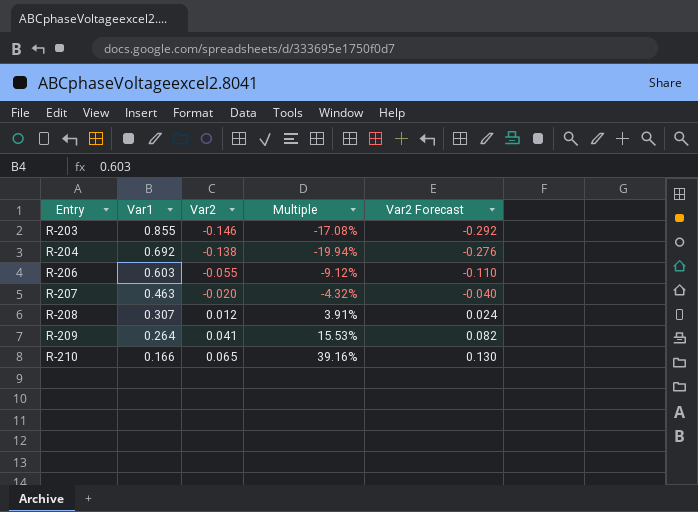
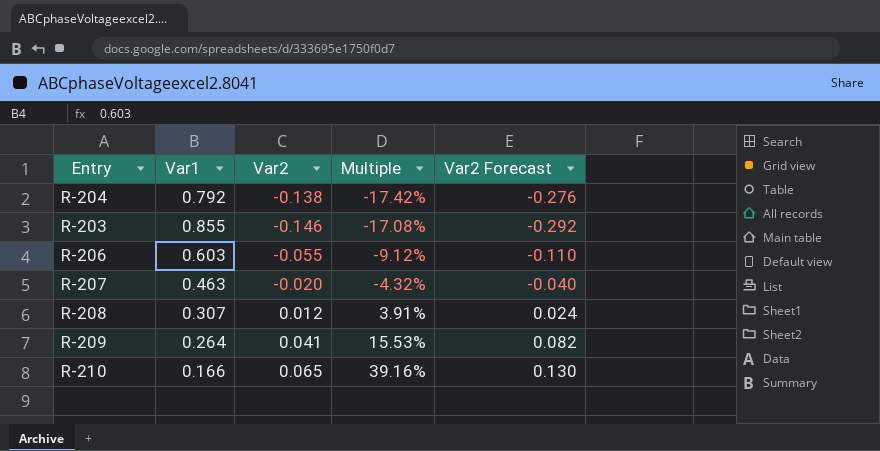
row order: Entry ascending -> Multiple ascending
R-204 | Var1: 0.692 -> 0.792
R-204 | Multiple: -19.94% -> -17.42%

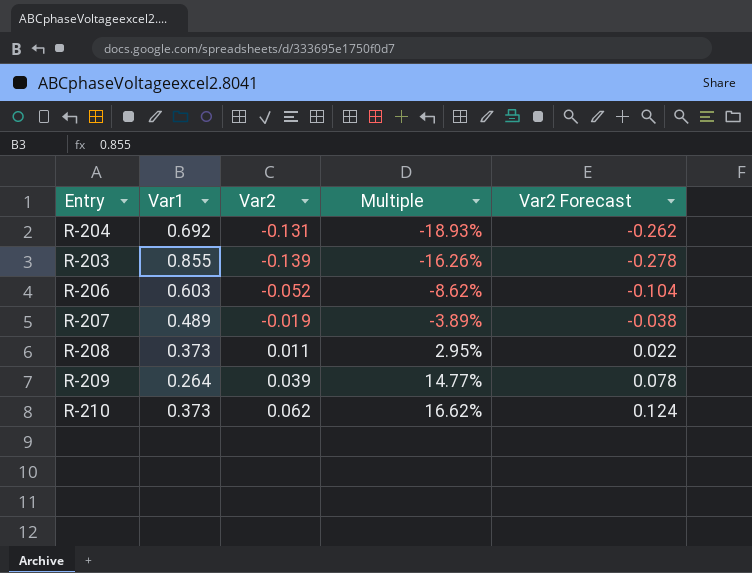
R-204 | Var1: 0.792 -> 0.692
R-204 | Var2: -0.138 -> -0.131
R-204 | Multiple: -17.42% -> -18.93%
R-204 | Var2 Forecast: -0.276 -> -0.262
R-203 | Var2: -0.146 -> -0.139
R-203 | Multiple: -17.08% -> -16.26%
R-203 | Var2 Forecast: -0.292 -> -0.278
R-206 | Var2: -0.055 -> -0.052
R-206 | Multiple: -9.12% -> -8.62%
R-206 | Var2 Forecast: -0.110 -> -0.104
R-207 | Var1: 0.463 -> 0.489
R-207 | Var2: -0.020 -> -0.019
R-207 | Multiple: -4.32% -> -3.89%
R-207 | Var2 Forecast: -0.040 -> -0.038
R-208 | Var1: 0.307 -> 0.373
R-208 | Var2: 0.012 -> 0.011
R-208 | Multiple: 3.91% -> 2.95%
R-208 | Var2 Forecast: 0.024 -> 0.022
R-209 | Var2: 0.041 -> 0.039
R-209 | Multiple: 15.53% -> 14.77%
R-209 | Var2 Forecast: 0.082 -> 0.078
R-210 | Var1: 0.166 -> 0.373
R-210 | Var2: 0.065 -> 0.062
R-210 | Multiple: 39.16% -> 16.62%
R-210 | Var2 Forecast: 0.130 -> 0.124

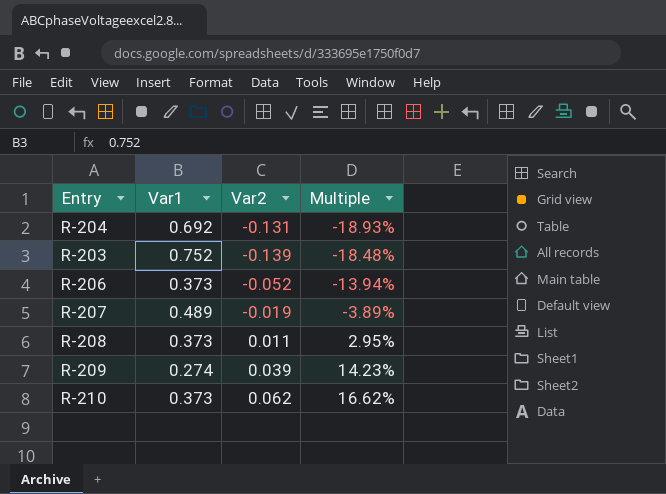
column Var2 Forecast | formula: [Var2] * 2 -> none
R-203 | Var1: 0.855 -> 0.752
R-203 | Multiple: -16.26% -> -18.48%
R-206 | Var1: 0.603 -> 0.373
R-206 | Multiple: -8.62% -> -13.94%
R-209 | Var1: 0.264 -> 0.274
R-209 | Multiple: 14.77% -> 14.23%

